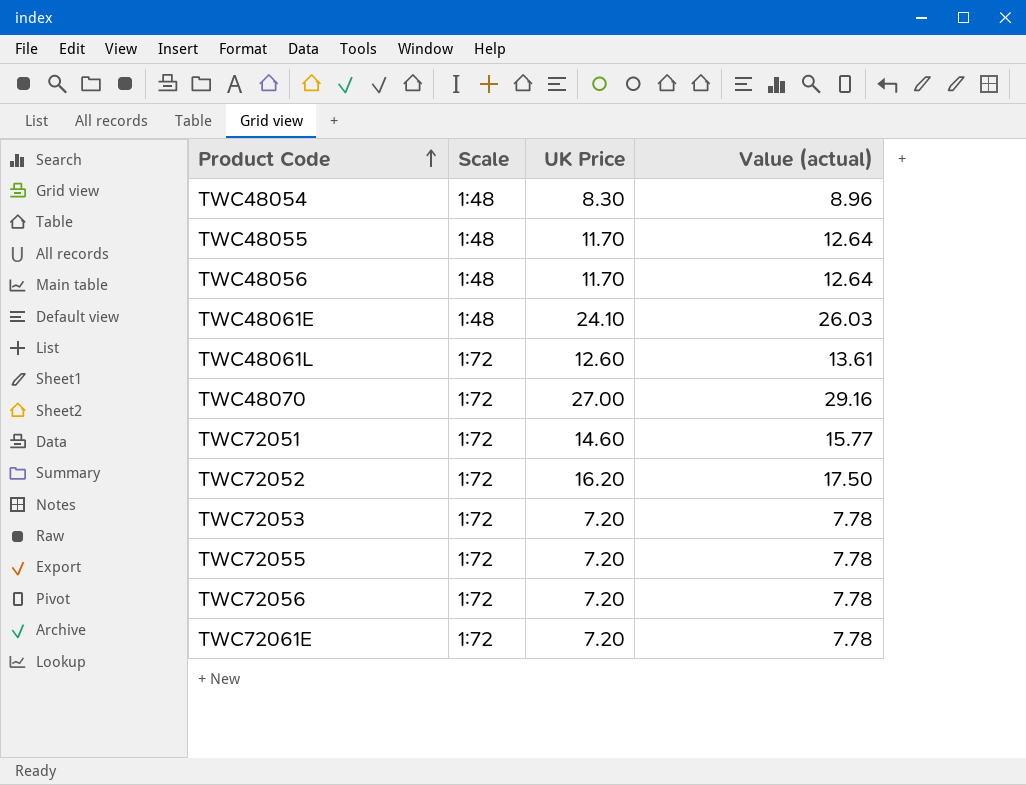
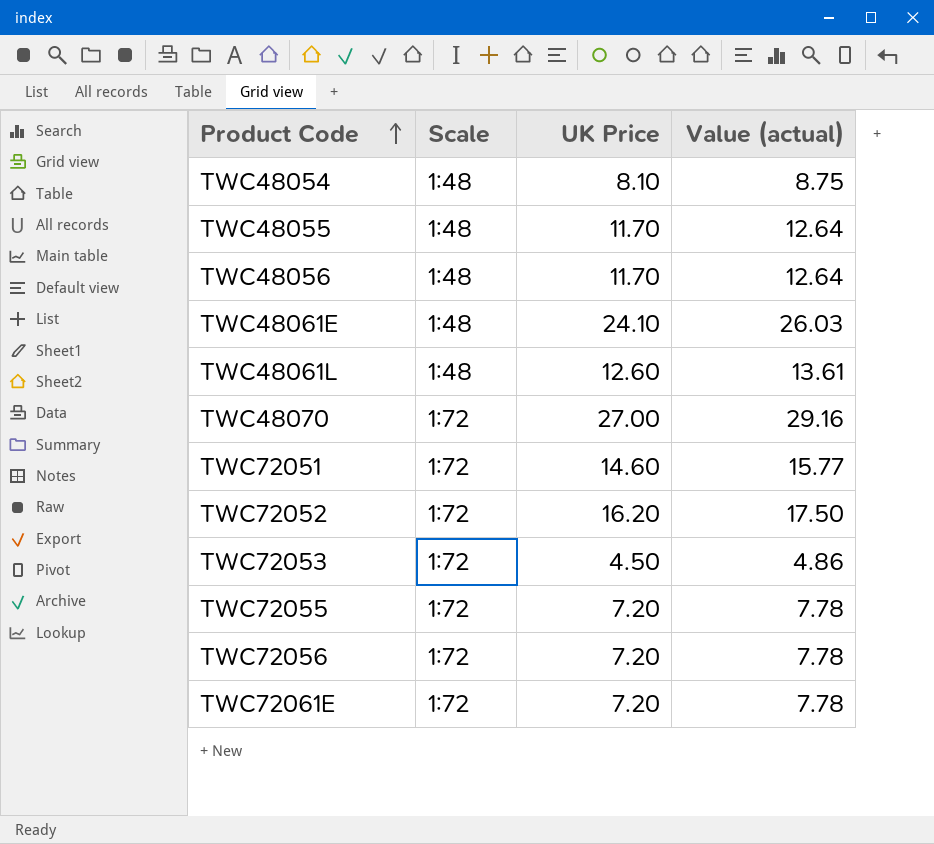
TWC48054 | UK Price: 8.30 -> 8.10
TWC48054 | Value (actual): 8.96 -> 8.75
TWC48061L | Scale: 1:72 -> 1:48
TWC72053 | UK Price: 7.20 -> 4.50
TWC72053 | Value (actual): 7.78 -> 4.86

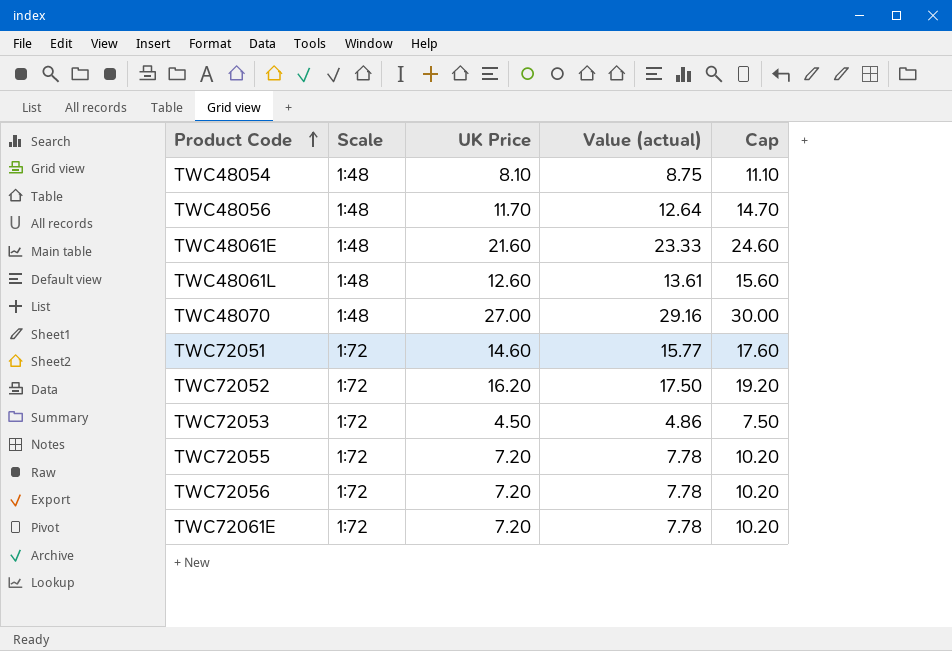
column Cap | formula: none -> [UK Price] + 3
row TWC48055: 1:48 | 11.70 | 12.64 -> none
TWC48061E | UK Price: 24.10 -> 21.60
TWC48061E | Value (actual): 26.03 -> 23.33
TWC48070 | Scale: 1:72 -> 1:48

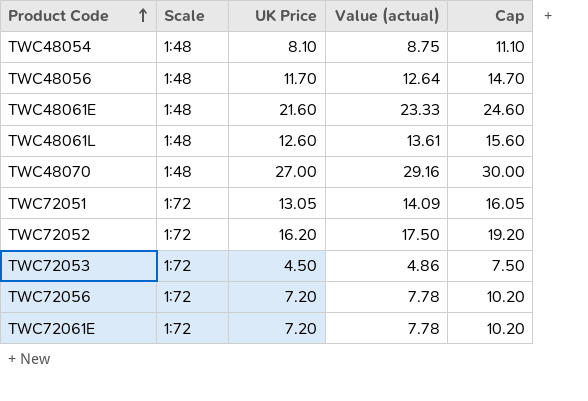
row TWC72055: 1:72 | 7.20 | 7.78 | 10.20 -> none
TWC72051 | UK Price: 14.60 -> 13.05
TWC72051 | Value (actual): 15.77 -> 14.09
TWC72051 | Cap: 17.60 -> 16.05

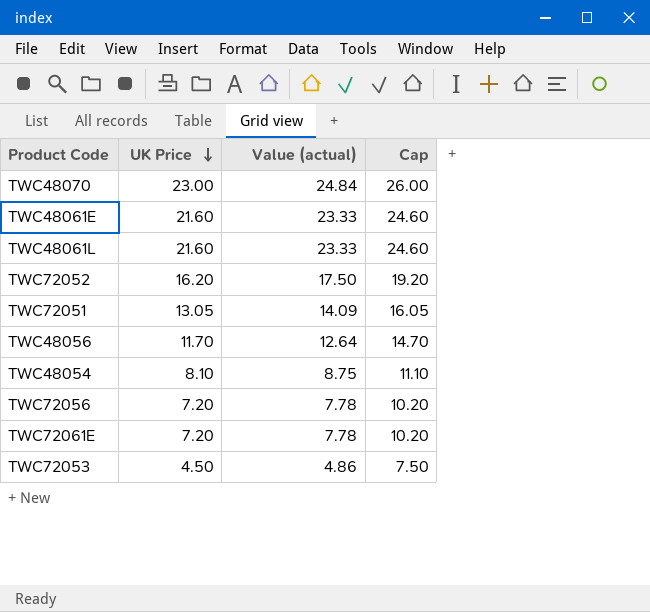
row order: Product Code ascending -> UK Price descending
column Scale | position: 2 -> none
TWC48070 | UK Price: 27.00 -> 23.00
TWC48070 | Value (actual): 29.16 -> 24.84
TWC48070 | Cap: 30.00 -> 26.00
TWC48061L | UK Price: 12.60 -> 21.60
TWC48061L | Value (actual): 13.61 -> 23.33
TWC48061L | Cap: 15.60 -> 24.60

